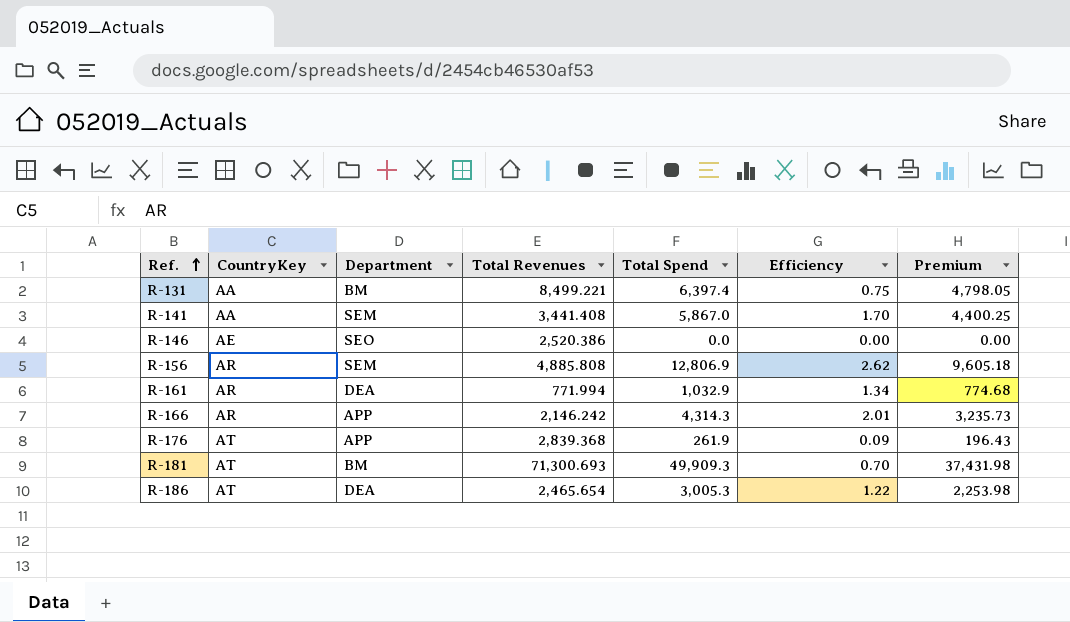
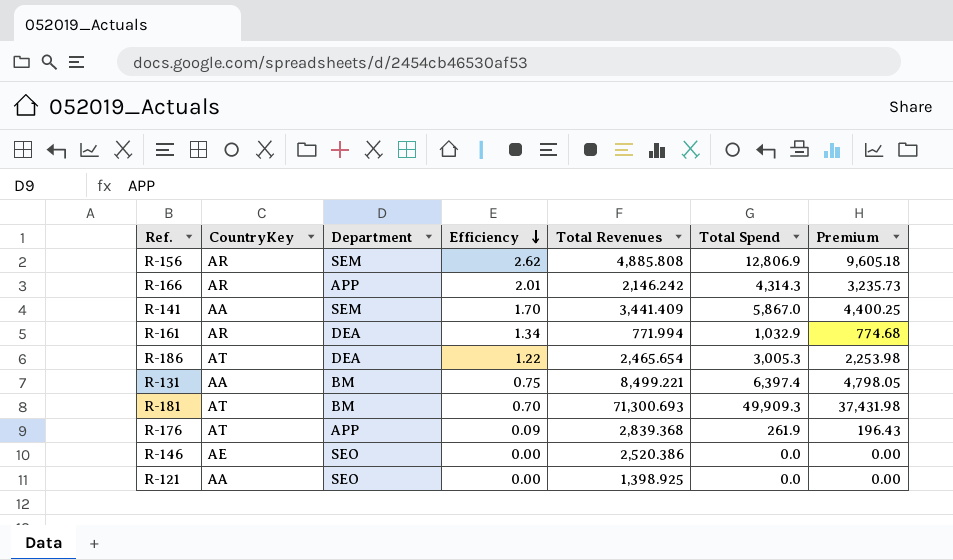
row order: Ref. ascending -> Efficiency descending
column Efficiency | position: 6 -> 4
R-141 | Total Revenues: 3,441.408 -> 3,441.409
row R-121: none -> AA | SEO | 0.00 | 1,398.925 | 0.0 | 0.00

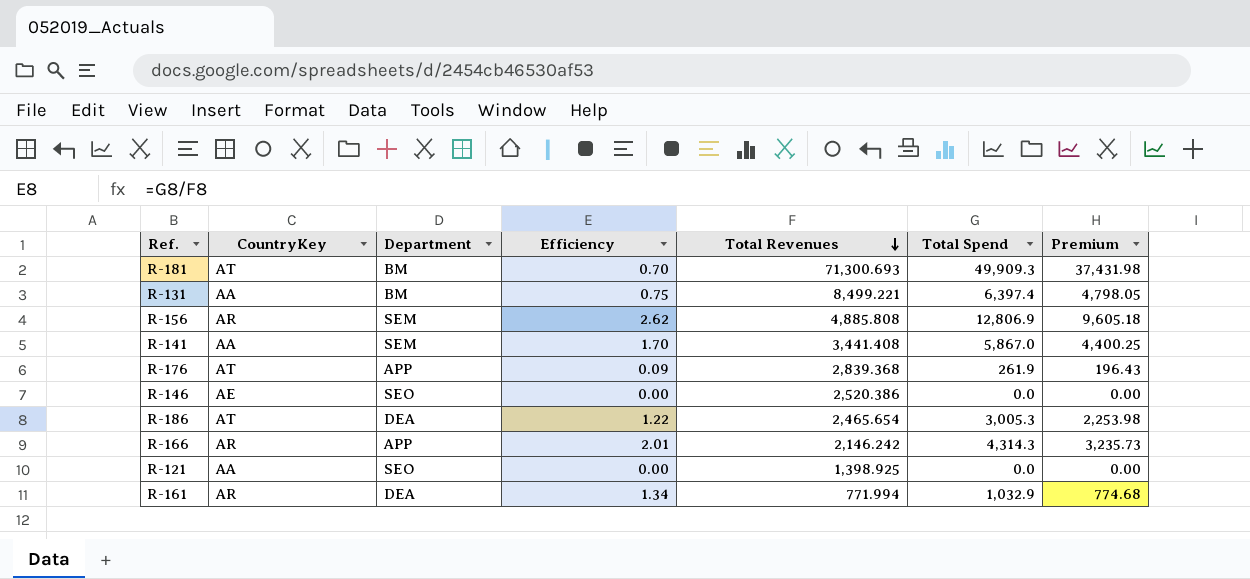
row order: Efficiency descending -> Total Revenues descending
R-141 | Total Revenues: 3,441.409 -> 3,441.408

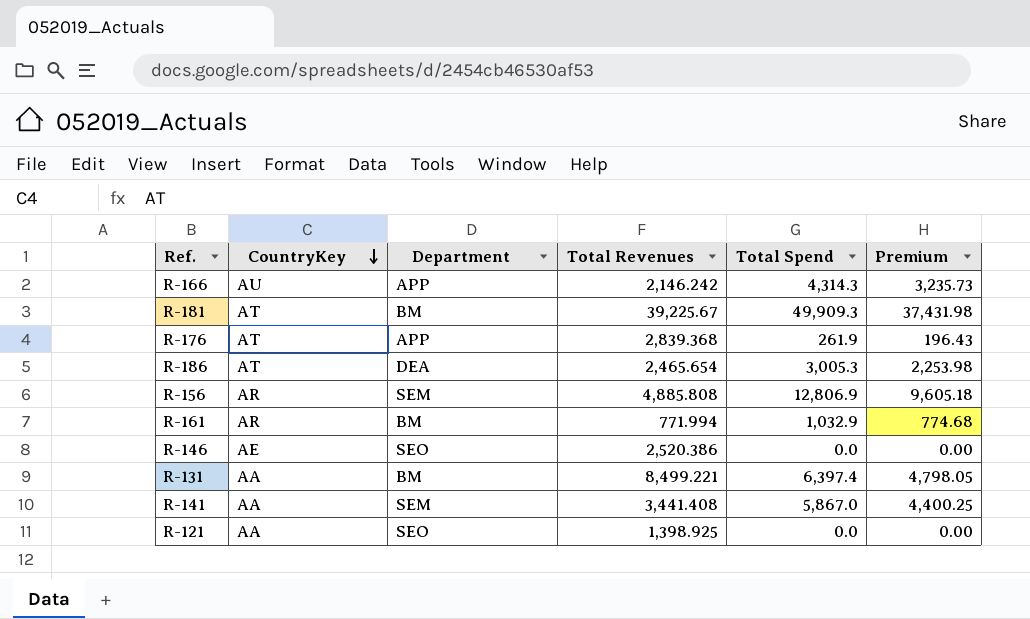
row order: Total Revenues descending -> CountryKey descending
column Efficiency | formula: [Total Spend] / [Total Revenues] -> none
R-166 | CountryKey: AR -> AU
R-181 | Total Revenues: 71,300.693 -> 39,225.67
R-161 | Department: DEA -> BM

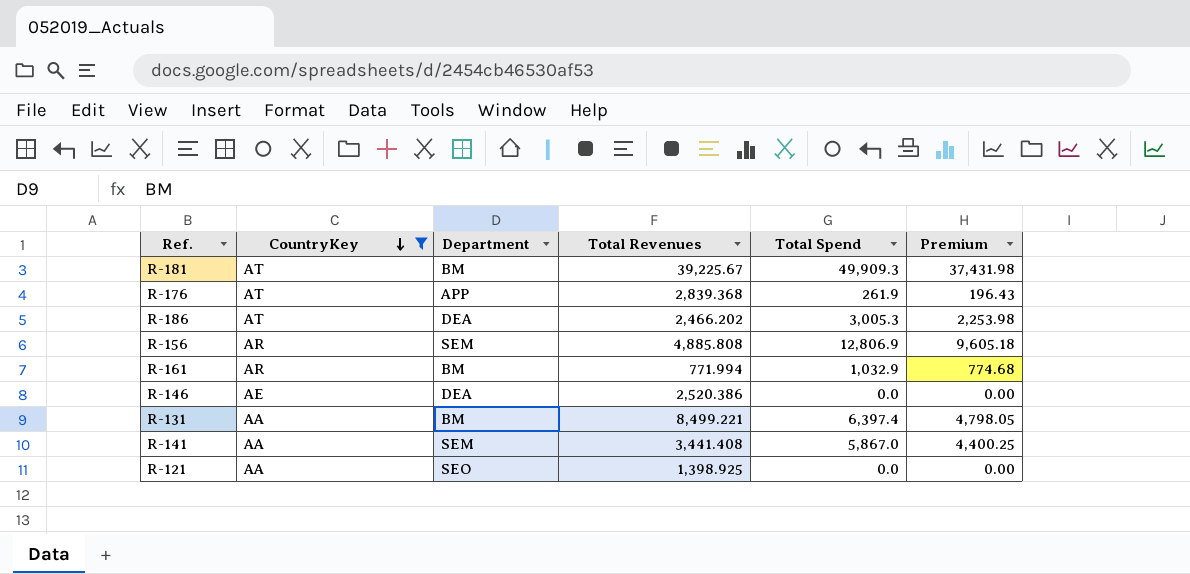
filter: none -> CountryKey != AU
R-186 | Total Revenues: 2,465.654 -> 2,466.202
R-146 | Department: SEO -> DEA

